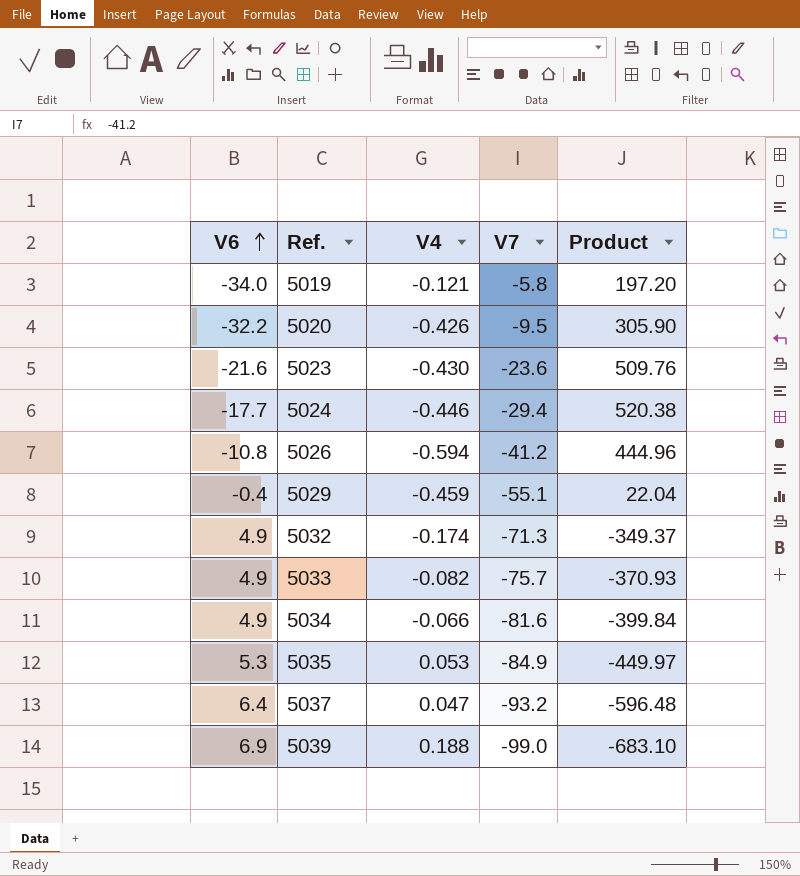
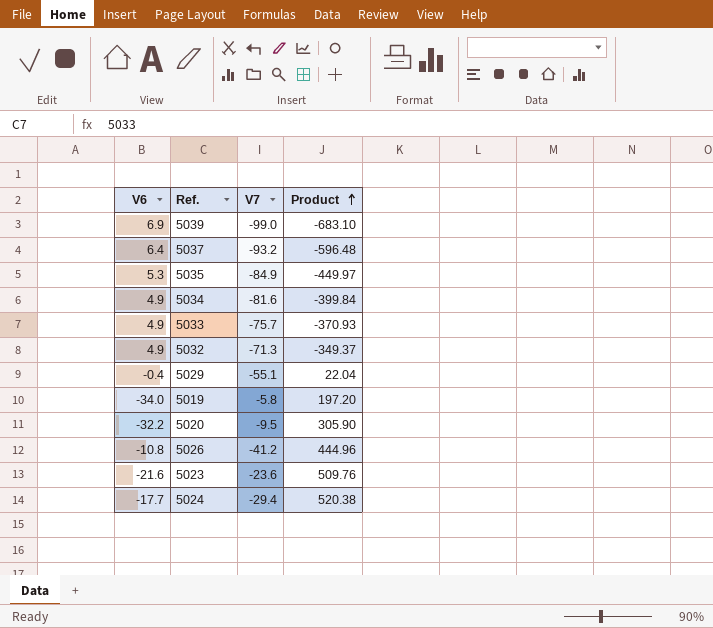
row order: V6 ascending -> Product ascending
column V4 | position: 3 -> none

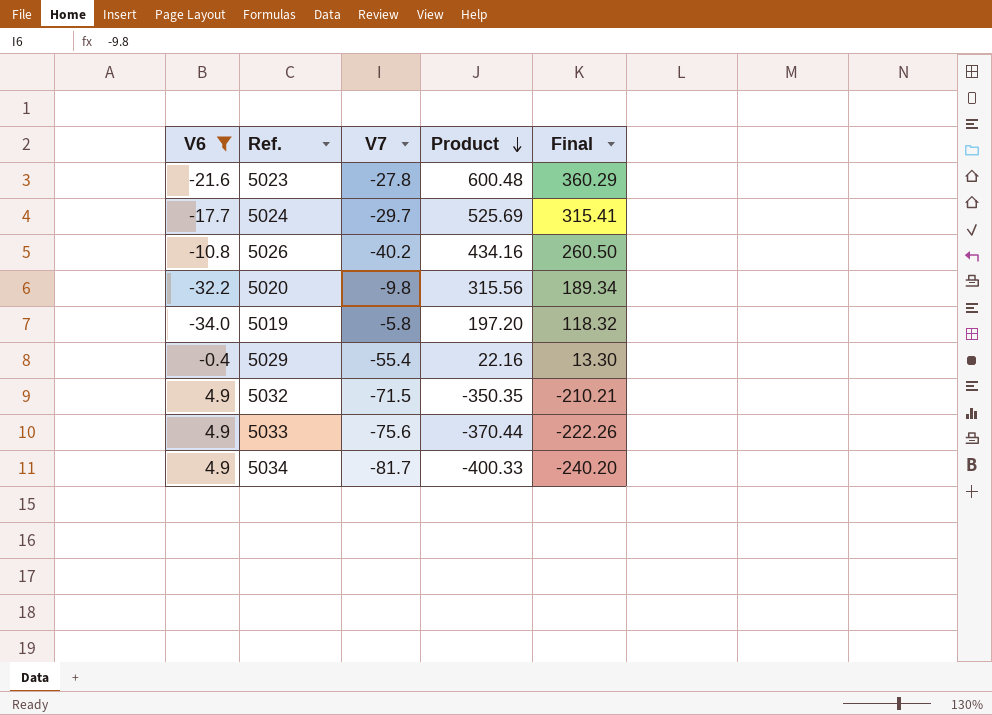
filter: none -> V6 <= 4.9
row order: Product ascending -> Product descending
column Final | formula: none -> [Product] * 0.6
5023 | V7: -23.6 -> -27.8
5023 | Product: 509.76 -> 600.48
5024 | V7: -29.4 -> -29.7
5024 | Product: 520.38 -> 525.69
5026 | V7: -41.2 -> -40.2
5026 | Product: 444.96 -> 434.16
5020 | V7: -9.5 -> -9.8
5020 | Product: 305.90 -> 315.56
5029 | V7: -55.1 -> -55.4
5029 | Product: 22.04 -> 22.16
5032 | V7: -71.3 -> -71.5
5032 | Product: -349.37 -> -350.35
5033 | V7: -75.7 -> -75.6
5033 | Product: -370.93 -> -370.44
5034 | V7: -81.6 -> -81.7
5034 | Product: -399.84 -> -400.33

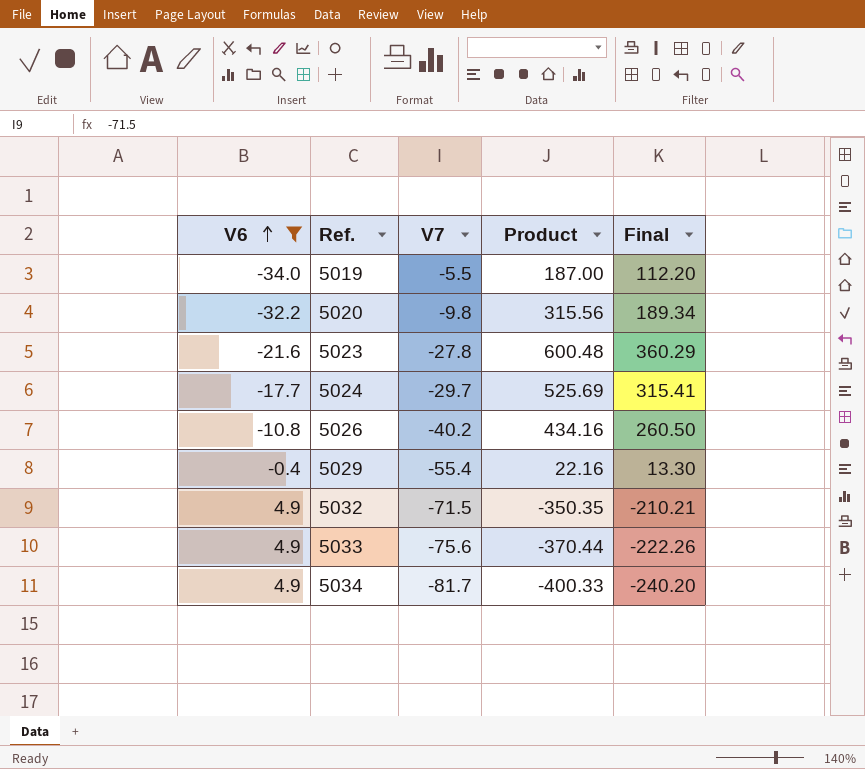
row order: Product descending -> V6 ascending
5019 | V7: -5.8 -> -5.5
5019 | Product: 197.20 -> 187.00
5019 | Final: 118.32 -> 112.20

